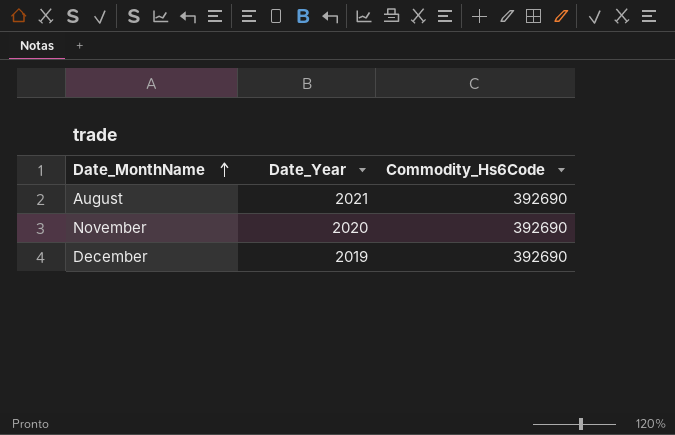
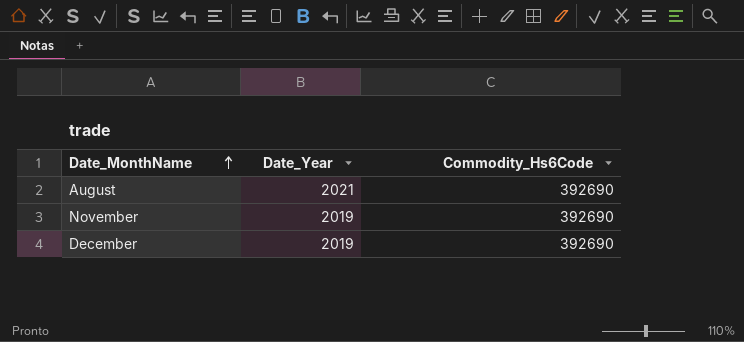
November | Date_Year: 2020 -> 2019

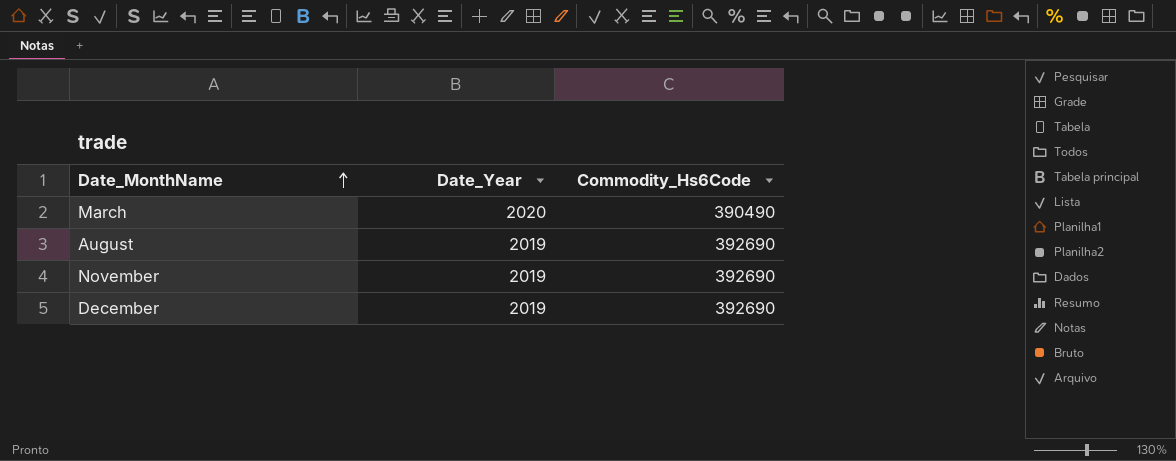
row March: none -> 2020 | 390490
August | Date_Year: 2021 -> 2019

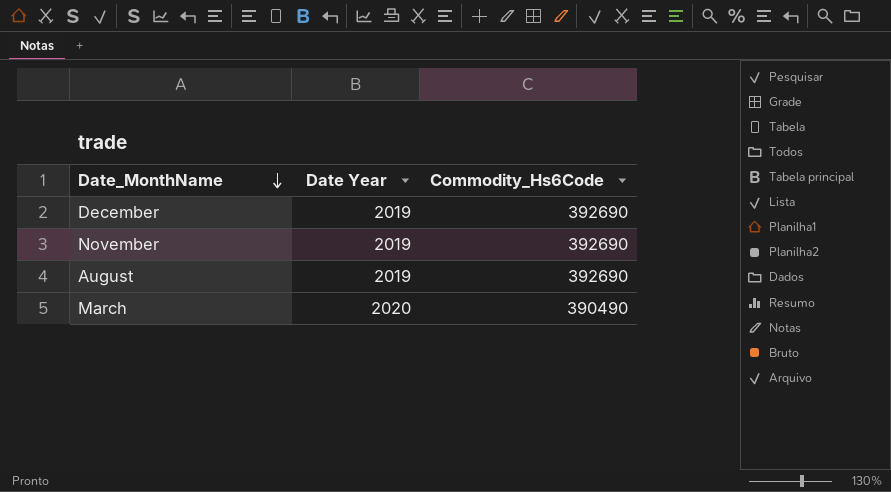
row order: Date_MonthName ascending -> Date_MonthName descending
column name: Date_Year -> Date Year

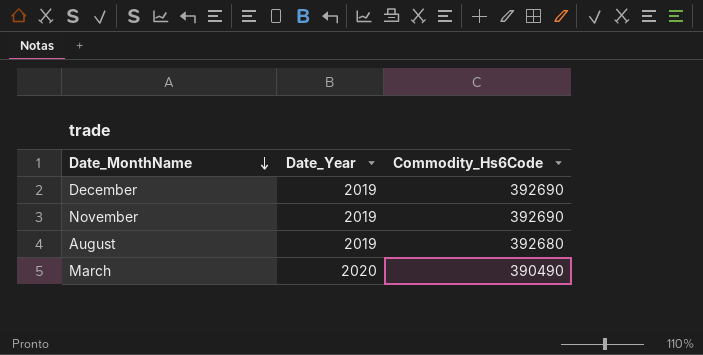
column name: Date Year -> Date_Year
August | Commodity_Hs6Code: 392690 -> 392680

